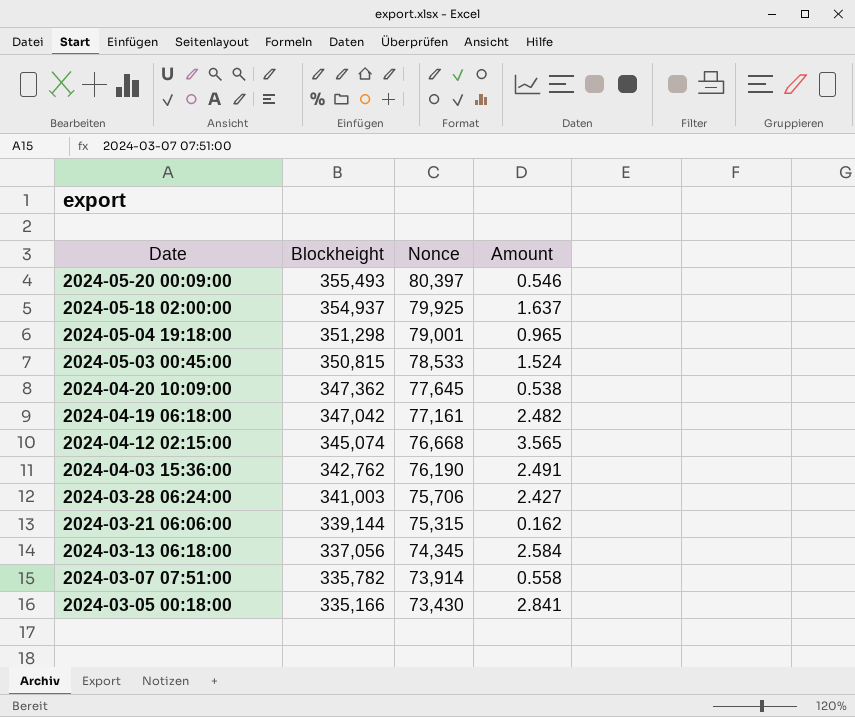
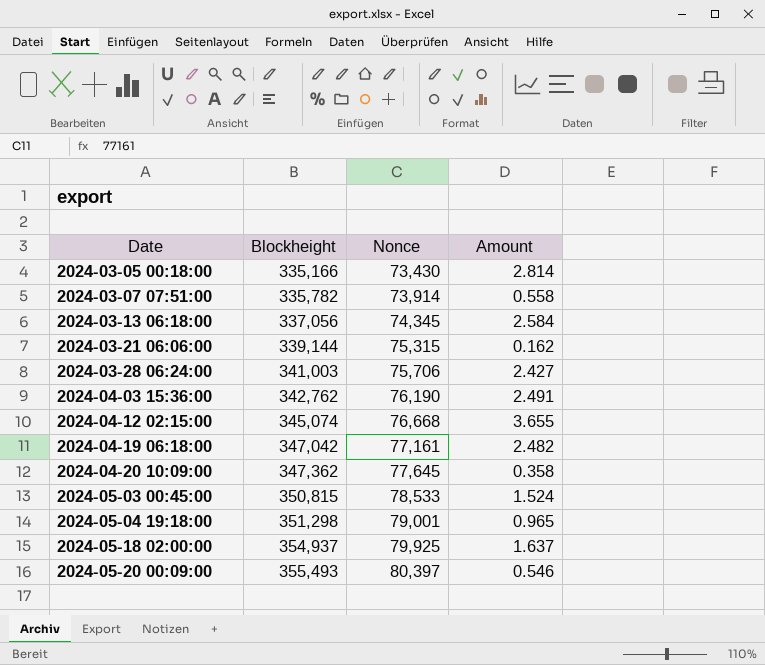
row order: Date descending -> Date ascending
2024-03-05 00:18:00 | Amount: 2.841 -> 2.814
2024-04-12 02:15:00 | Amount: 3.565 -> 3.655
2024-04-20 10:09:00 | Amount: 0.538 -> 0.358

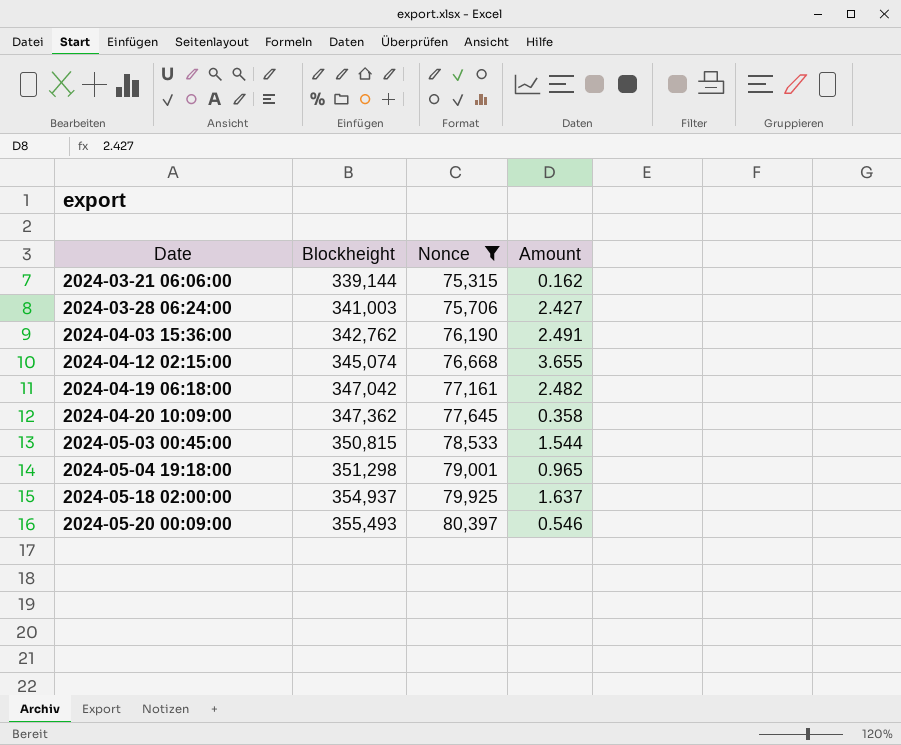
filter: none -> Nonce >= 75,315
2024-05-03 00:45:00 | Amount: 1.524 -> 1.544

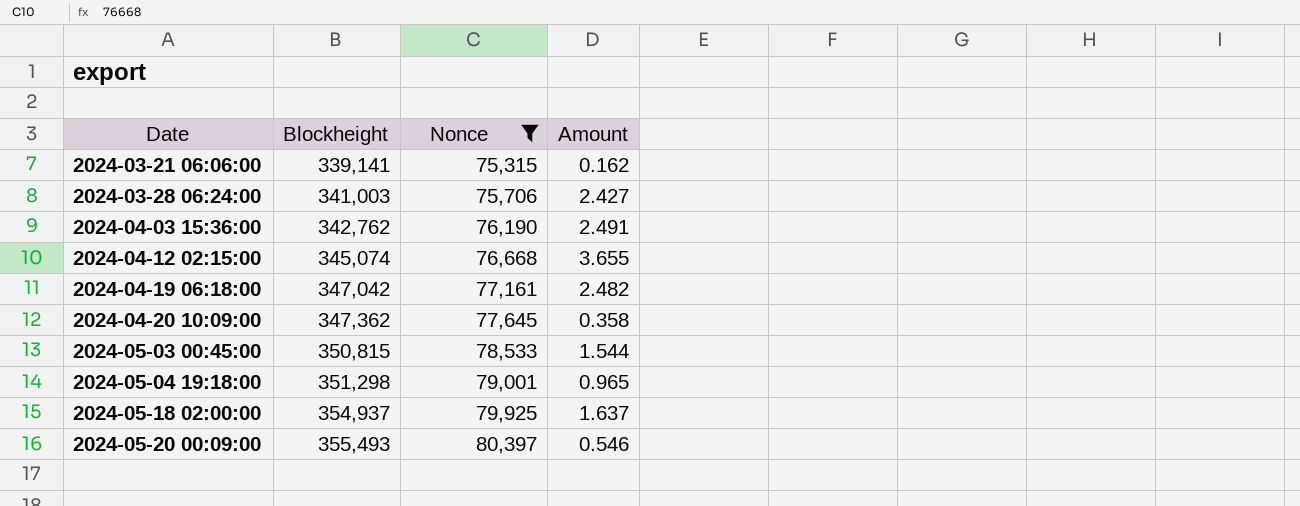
2024-03-21 06:06:00 | Blockheight: 339,144 -> 339,141

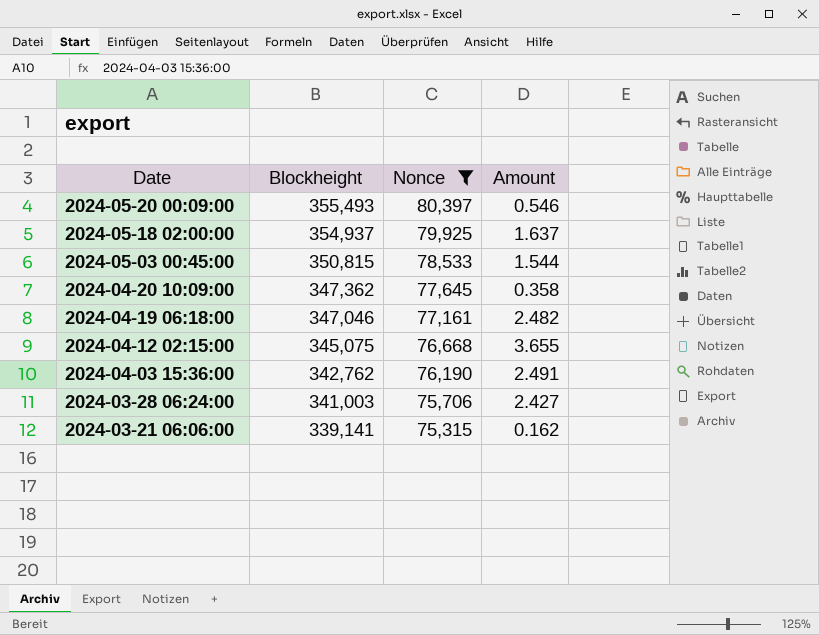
row order: Date ascending -> Date descending
row 2024-05-04 19:18:00: 351,298 | 79,001 | 0.965 -> none
2024-04-19 06:18:00 | Blockheight: 347,042 -> 347,046
2024-04-12 02:15:00 | Blockheight: 345,074 -> 345,075

